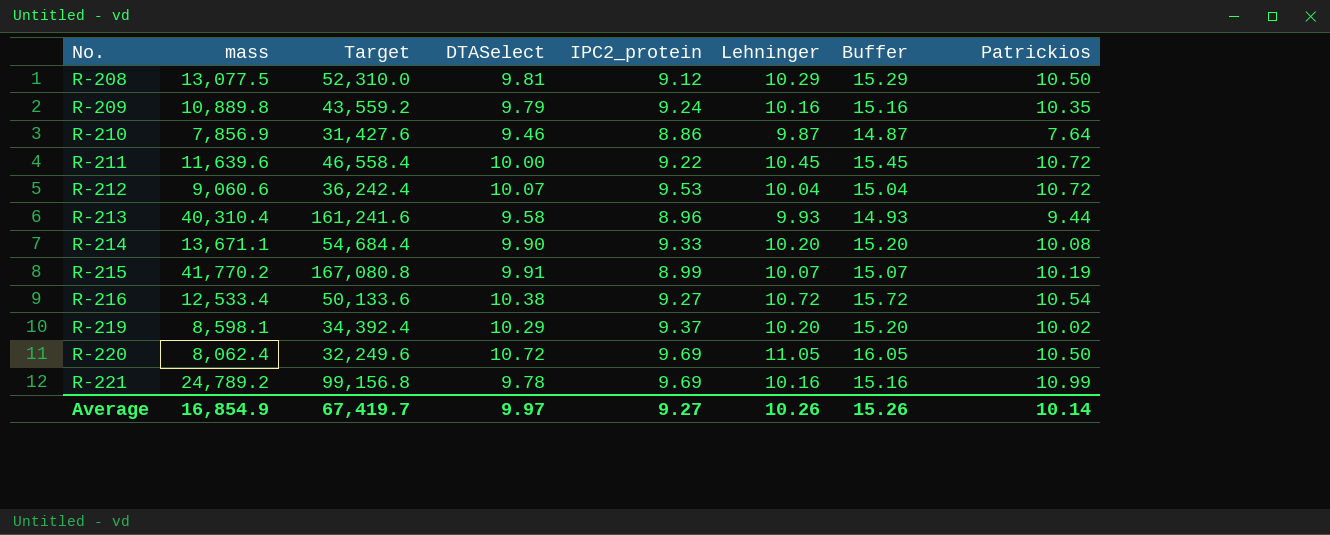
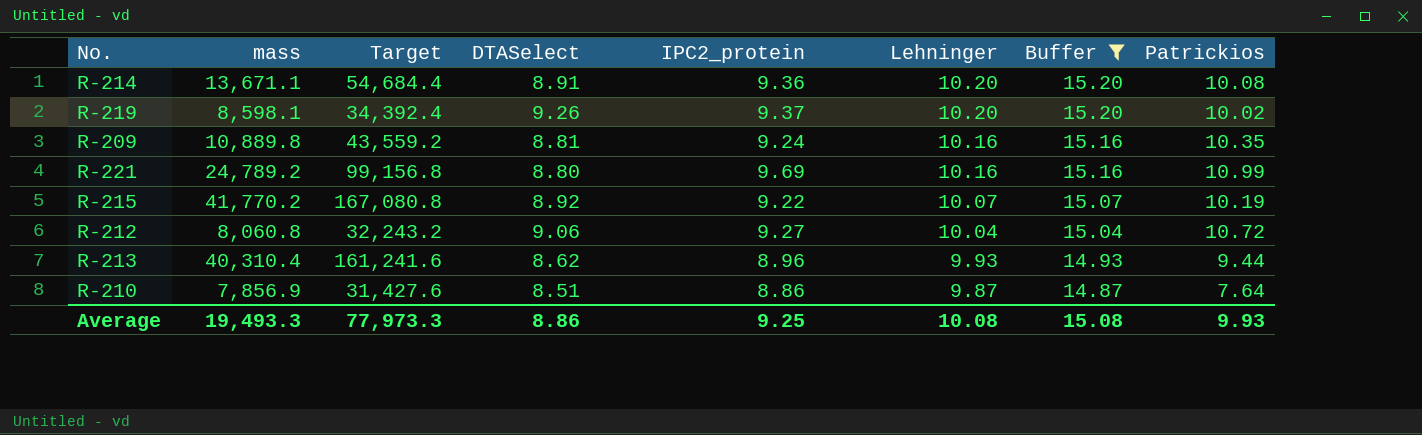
filter: none -> Buffer <= 15.20
row order: No. ascending -> Lehninger descending
R-214 | DTASelect: 9.90 -> 8.91
R-214 | IPC2_protein: 9.33 -> 9.36
R-219 | DTASelect: 10.29 -> 9.26
R-209 | DTASelect: 9.79 -> 8.81
R-221 | DTASelect: 9.78 -> 8.80
R-215 | DTASelect: 9.91 -> 8.92
R-215 | IPC2_protein: 8.99 -> 9.22
R-212 | mass: 9,060.6 -> 8,060.8
R-212 | Target: 36,242.4 -> 32,243.2
R-212 | DTASelect: 10.07 -> 9.06
R-212 | IPC2_protein: 9.53 -> 9.27
R-213 | DTASelect: 9.58 -> 8.62
R-210 | DTASelect: 9.46 -> 8.51
Average | mass: 16,854.9 -> 19,493.3
Average | Target: 67,419.7 -> 77,973.3
Average | DTASelect: 9.97 -> 8.86
Average | IPC2_protein: 9.27 -> 9.25
Average | Lehninger: 10.26 -> 10.08
Average | Buffer: 15.26 -> 15.08
Average | Patrickios: 10.14 -> 9.93

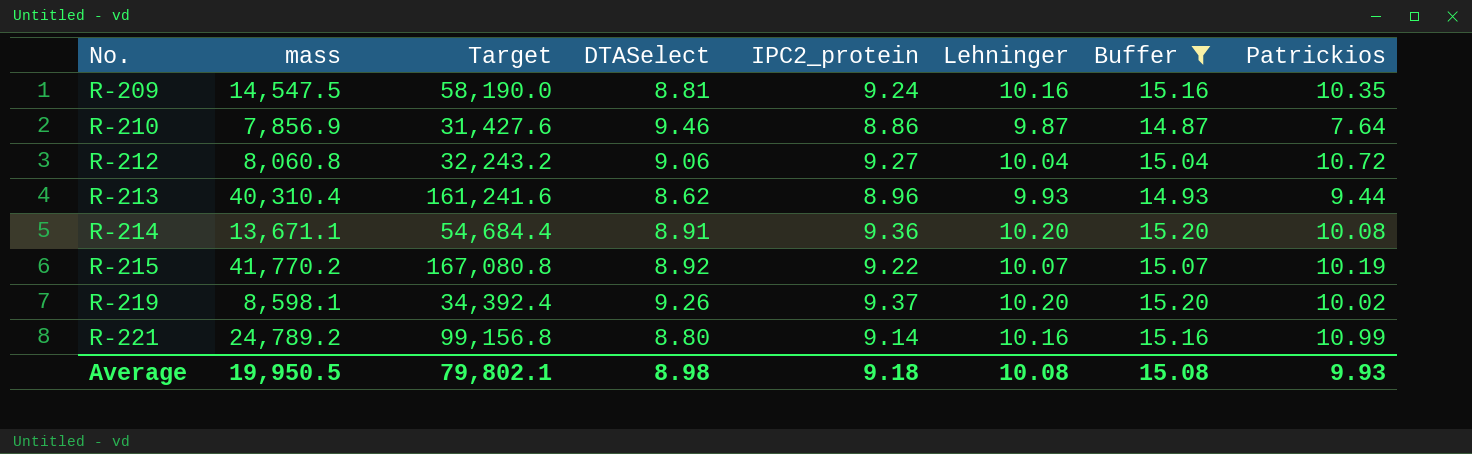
row order: Lehninger descending -> No. ascending
R-209 | mass: 10,889.8 -> 14,547.5
R-209 | Target: 43,559.2 -> 58,190.0
R-210 | DTASelect: 8.51 -> 9.46
R-221 | IPC2_protein: 9.69 -> 9.14
Average | mass: 19,493.3 -> 19,950.5
Average | Target: 77,973.3 -> 79,802.1
Average | DTASelect: 8.86 -> 8.98
Average | IPC2_protein: 9.25 -> 9.18

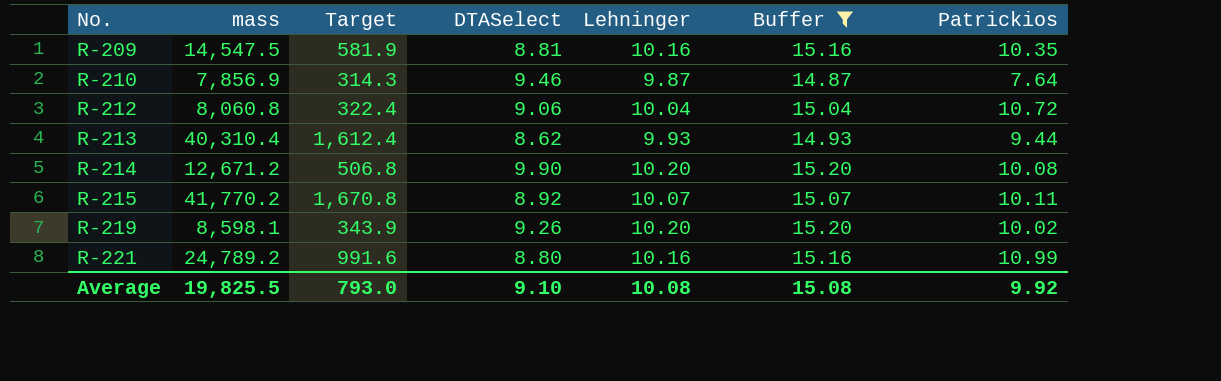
column IPC2_protein | position: 5 -> none
column Target | formula: [mass] * 4 -> [mass] * 0.04
R-214 | mass: 13,671.1 -> 12,671.2
R-214 | DTASelect: 8.91 -> 9.90
R-215 | Patrickios: 10.19 -> 10.11
Average | mass: 19,950.5 -> 19,825.5
Average | Target: 79,802.1 -> 793.0
Average | DTASelect: 8.98 -> 9.10
Average | Patrickios: 9.93 -> 9.92

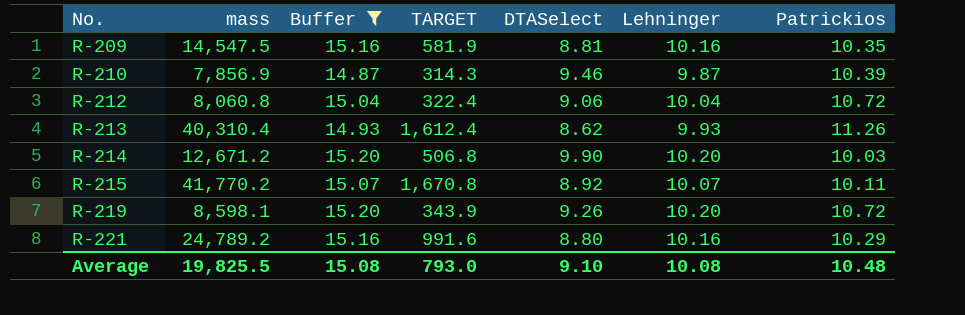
column Buffer | position: 6 -> 3
column name: Target -> TARGET
R-210 | Patrickios: 7.64 -> 10.39
R-213 | Patrickios: 9.44 -> 11.26
R-214 | Patrickios: 10.08 -> 10.03
R-219 | Patrickios: 10.02 -> 10.72
R-221 | Patrickios: 10.99 -> 10.29
Average | Patrickios: 9.92 -> 10.48

